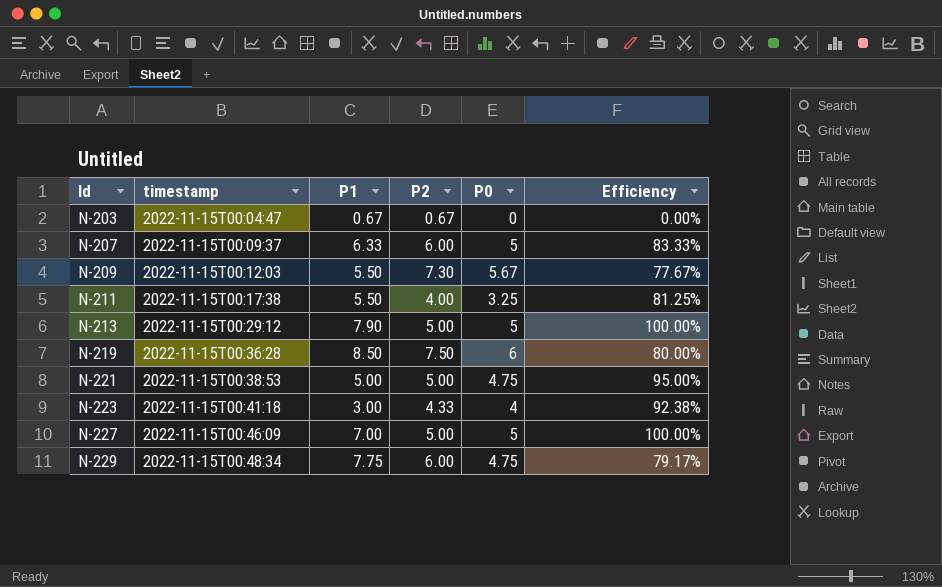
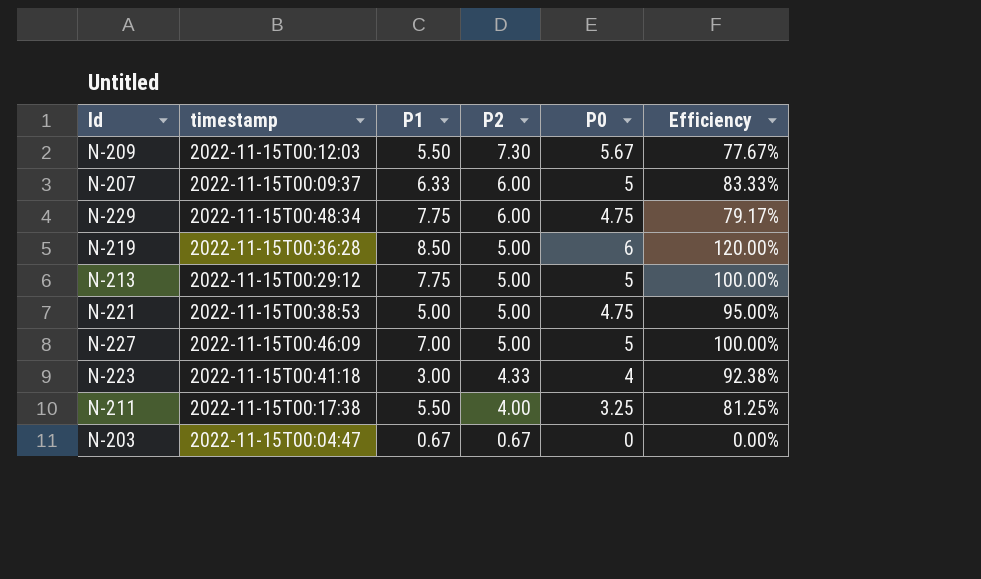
row order: Id ascending -> P2 descending
N-219 | P2: 7.50 -> 5.00
N-219 | Efficiency: 80.00% -> 120.00%
N-213 | P1: 7.90 -> 7.75

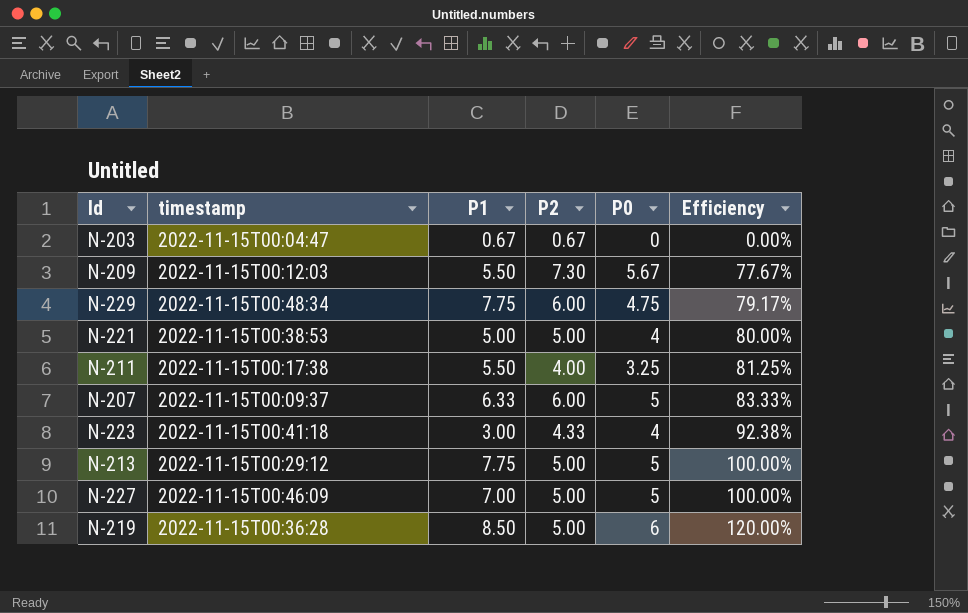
row order: P2 descending -> Efficiency ascending
N-221 | P0: 4.75 -> 4
N-221 | Efficiency: 95.00% -> 80.00%

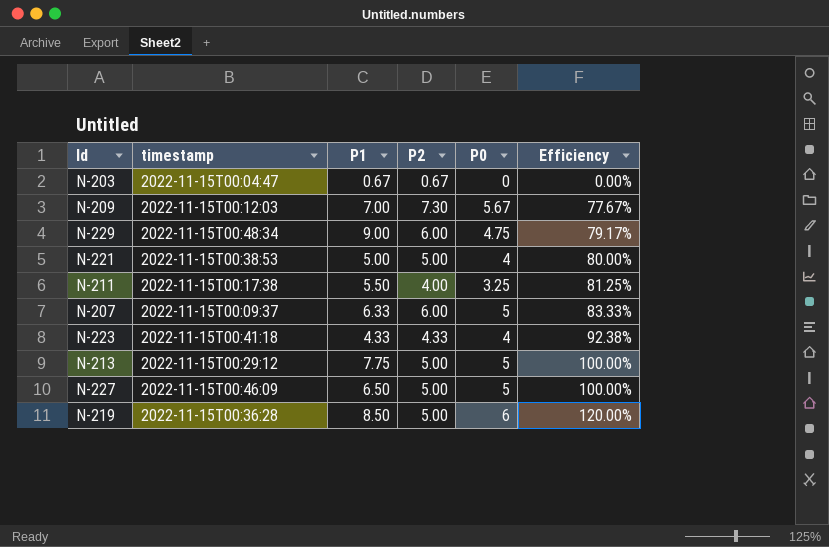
N-209 | P1: 5.50 -> 7.00
N-229 | P1: 7.75 -> 9.00
N-223 | P1: 3.00 -> 4.33
N-227 | P1: 7.00 -> 6.50

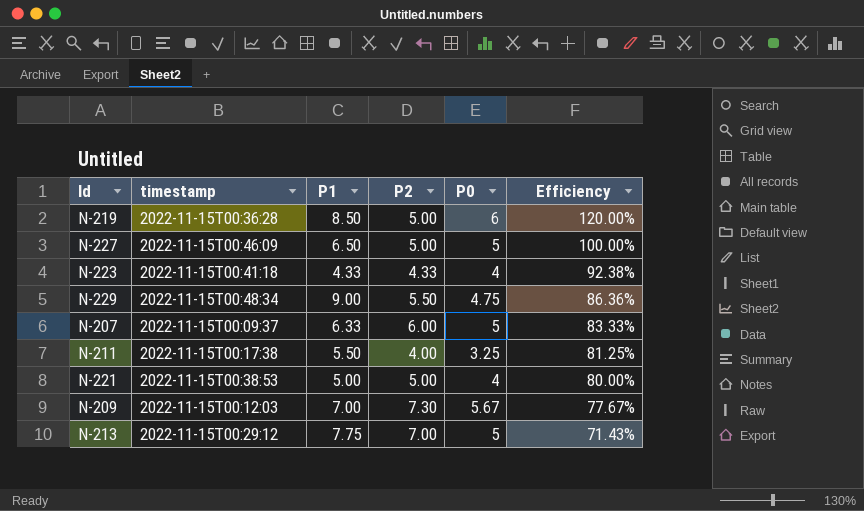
row order: Efficiency ascending -> Efficiency descending
row N-203: 2022-11-15T00:04:47 | 0.67 | 0.67 | 0 | 0.00% -> none
N-229 | P2: 6.00 -> 5.50
N-229 | Efficiency: 79.17% -> 86.36%
N-213 | P2: 5.00 -> 7.00
N-213 | Efficiency: 100.00% -> 71.43%

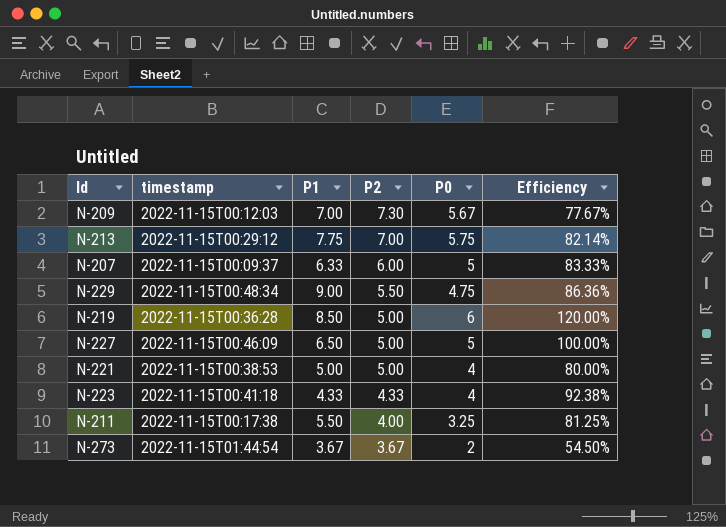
row order: Efficiency descending -> P2 descending
N-213 | P0: 5 -> 5.75
N-213 | Efficiency: 71.43% -> 82.14%
row N-273: none -> 2022-11-15T01:44:54 | 3.67 | 3.67 | 2 | 54.50%

